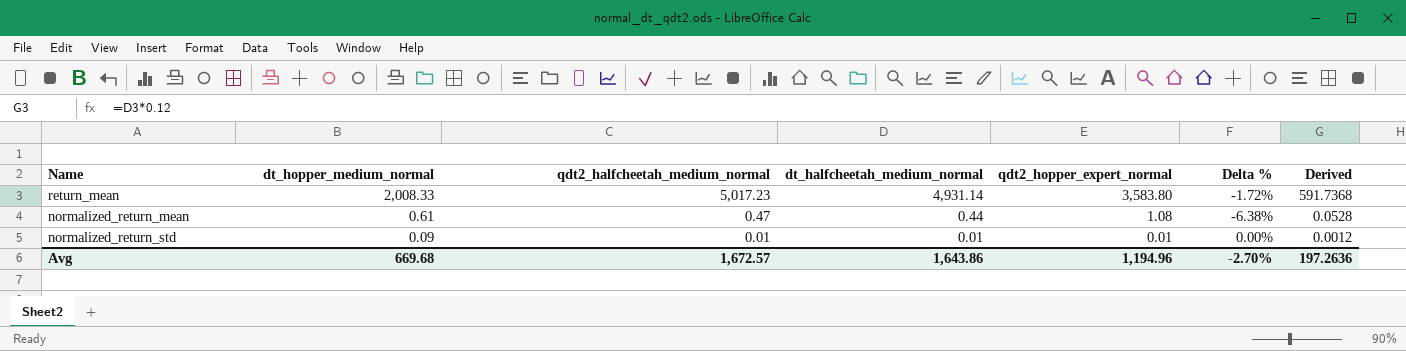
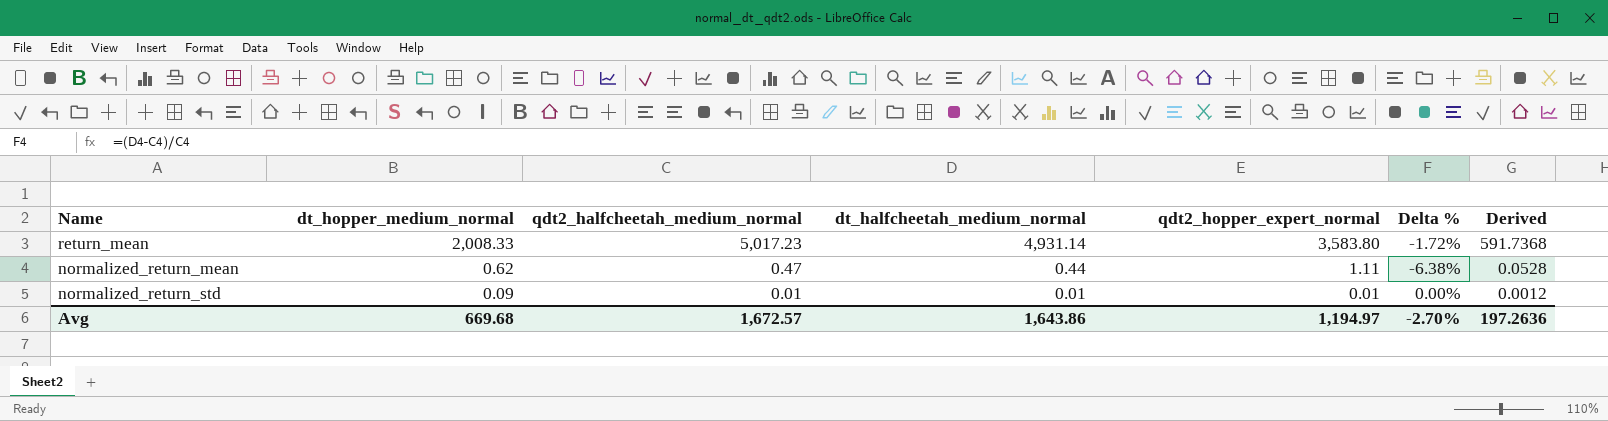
normalized_return_mean | dt_hopper_medium_normal: 0.61 -> 0.62
normalized_return_mean | qdt2_hopper_expert_normal: 1.08 -> 1.11
Avg | qdt2_hopper_expert_normal: 1,194.96 -> 1,194.97

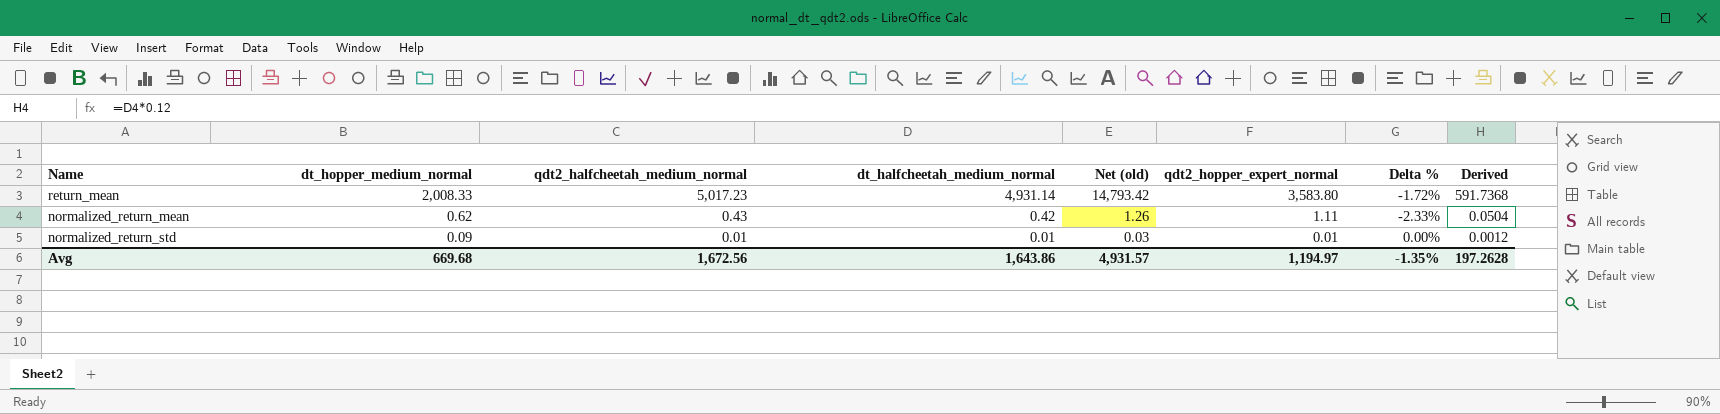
column Net (old) | formula: none -> [dt_halfcheetah_medium_normal] * 3
normalized_return_mean | qdt2_halfcheetah_medium_normal: 0.47 -> 0.43
normalized_return_mean | dt_halfcheetah_medium_normal: 0.44 -> 0.42
normalized_return_mean | Delta %: -6.38% -> -2.33%
normalized_return_mean | Derived: 0.0528 -> 0.0504
Avg | qdt2_halfcheetah_medium_normal: 1,672.57 -> 1,672.56
Avg | Delta %: -2.70% -> -1.35%
Avg | Derived: 197.2636 -> 197.2628

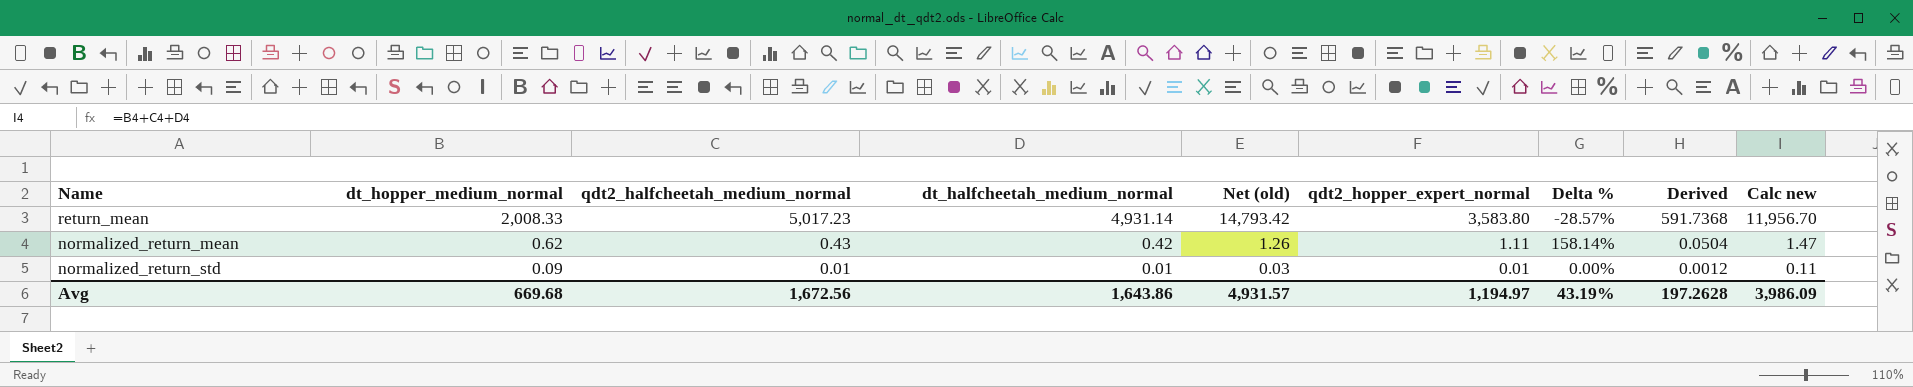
column Delta % | formula: ([dt_halfcheetah_medium_normal] - [qdt2_halfcheetah_medium_normal]) / [qdt2_halfcheetah_medium_normal] -> ([qdt2_hopper_expert_normal] - [qdt2_halfcheetah_medium_normal]) / [qdt2_halfcheetah_medium_normal]
column Calc new | formula: none -> [dt_hopper_medium_normal] + [qdt2_halfcheetah_medium_normal] + [dt_halfcheetah_medium_normal]
Avg | Delta %: -1.35% -> 43.19%

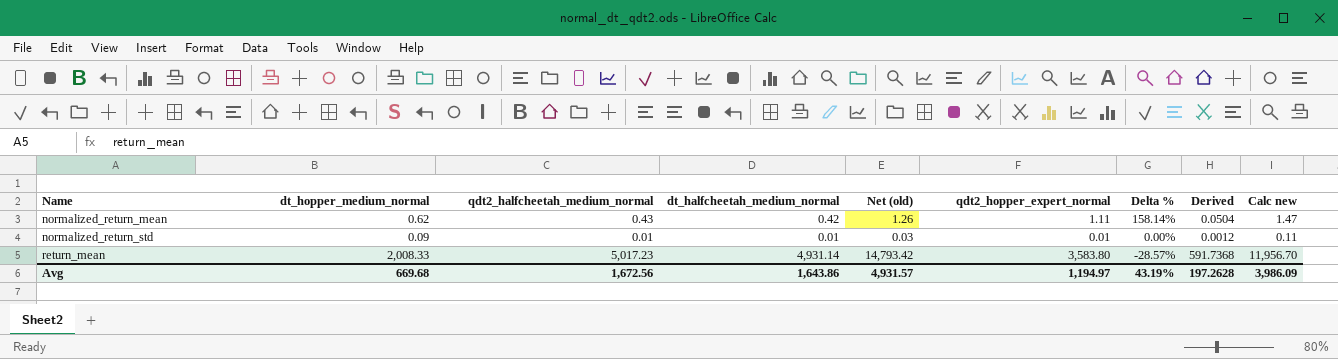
row order: dt_hopper_medium_normal descending -> Name ascending

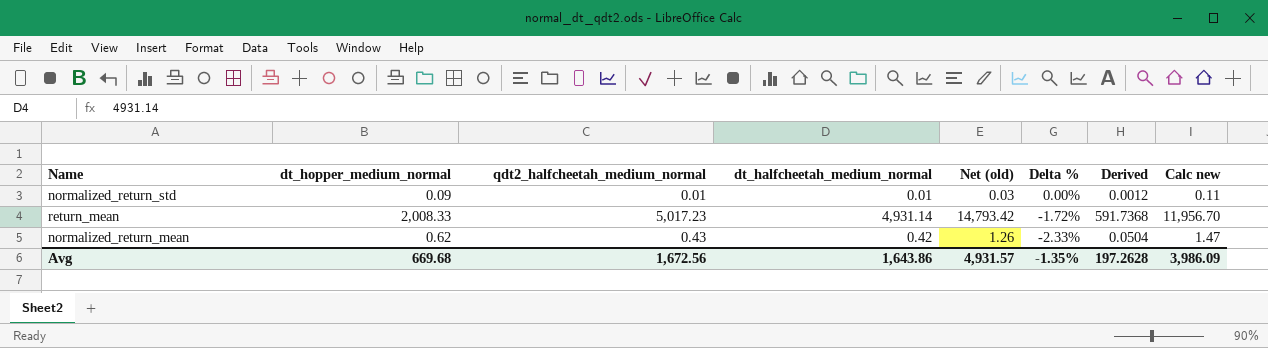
row order: Name ascending -> Delta % descending
column qdt2_hopper_expert_normal | position: 6 -> none
column Delta % | formula: ([qdt2_hopper_expert_normal] - [qdt2_halfcheetah_medium_normal]) / [qdt2_halfcheetah_medium_normal] -> ([dt_halfcheetah_medium_normal] - [qdt2_halfcheetah_medium_normal]) / [qdt2_halfcheetah_medium_normal]
Avg | Delta %: 43.19% -> -1.35%

